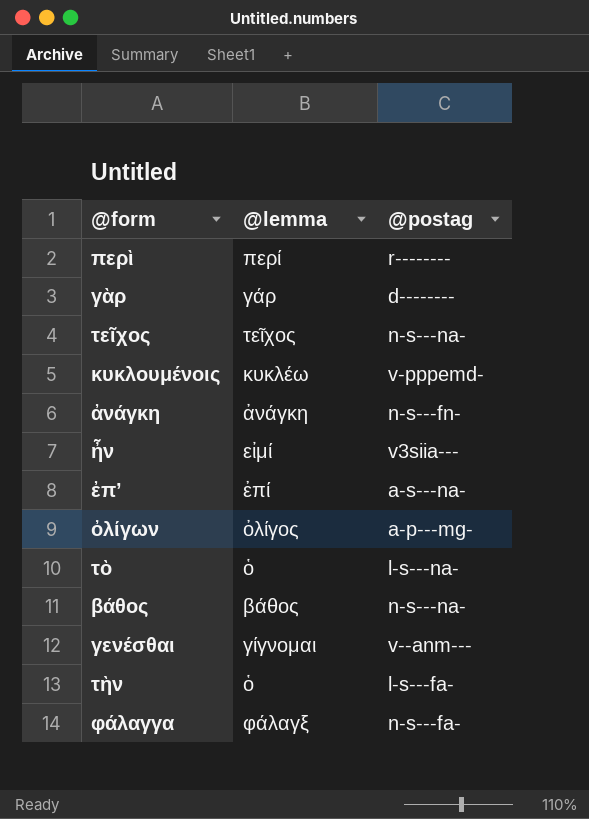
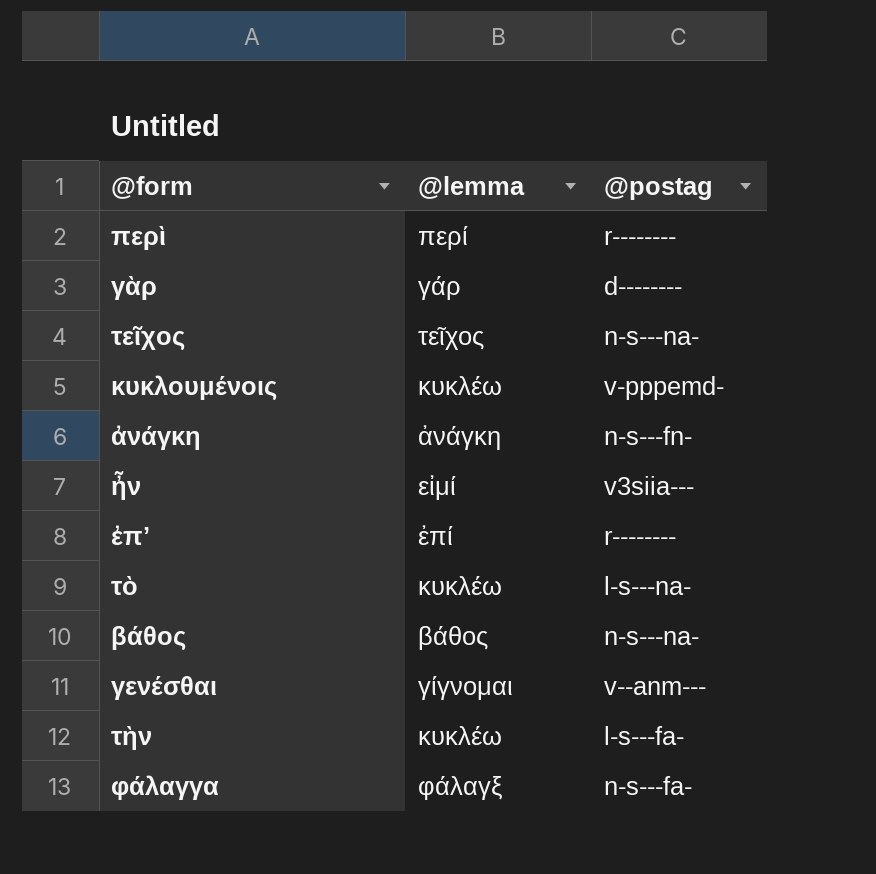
row ὀλίγων: ὀλίγος | a-p---mg- -> none
ἐπ’ | @postag: a-s---na- -> r--------
τὸ | @lemma: ὁ -> κυκλέω
τὴν | @lemma: ὁ -> κυκλέω

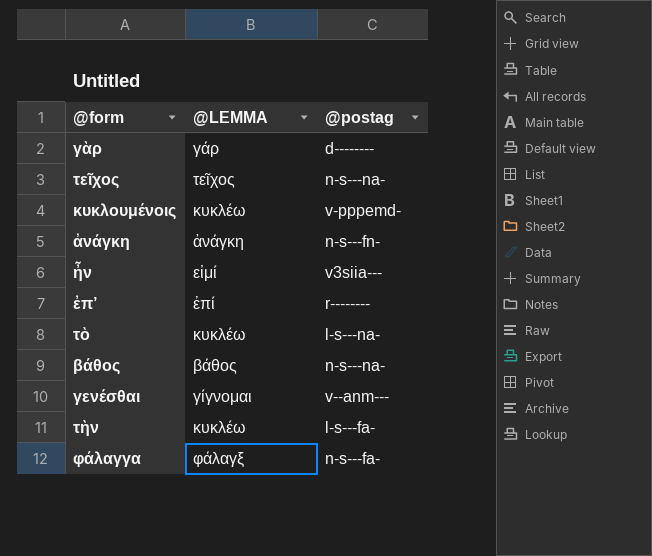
column name: @lemma -> @LEMMA
row περὶ: περί | r-------- -> none

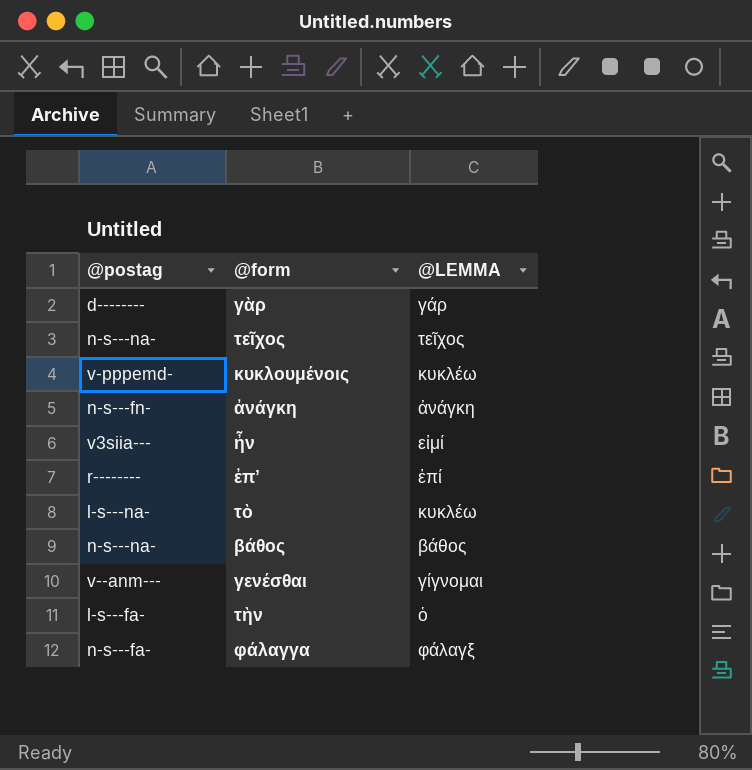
column @postag | position: 3 -> 1
τὴν | @LEMMA: κυκλέω -> ὁ

